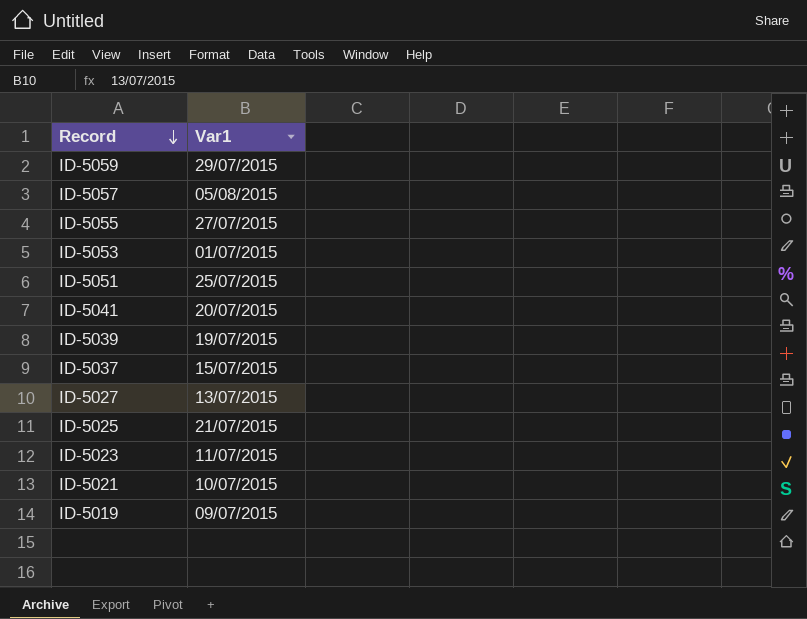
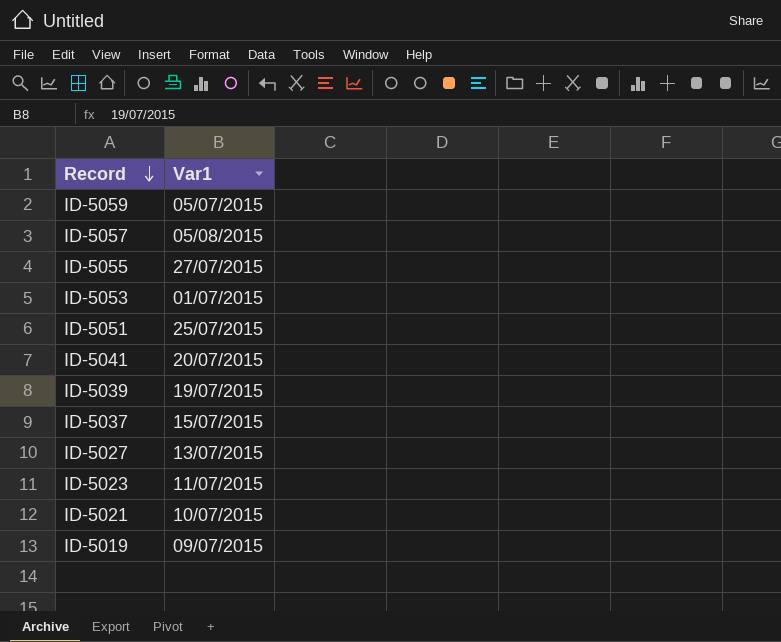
row ID-5025: 21/07/2015 -> none
ID-5059 | Var1: 29/07/2015 -> 05/07/2015

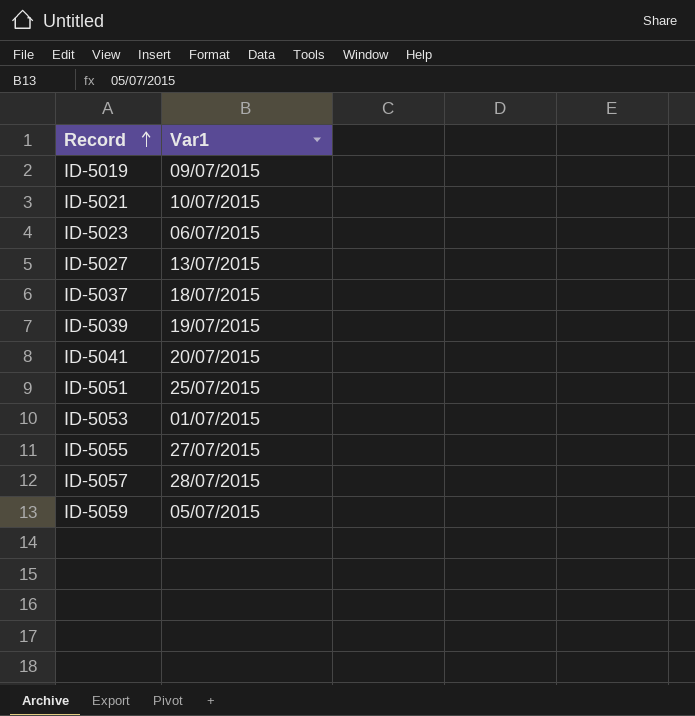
row order: Record descending -> Record ascending
ID-5023 | Var1: 11/07/2015 -> 06/07/2015
ID-5037 | Var1: 15/07/2015 -> 18/07/2015
ID-5057 | Var1: 05/08/2015 -> 28/07/2015

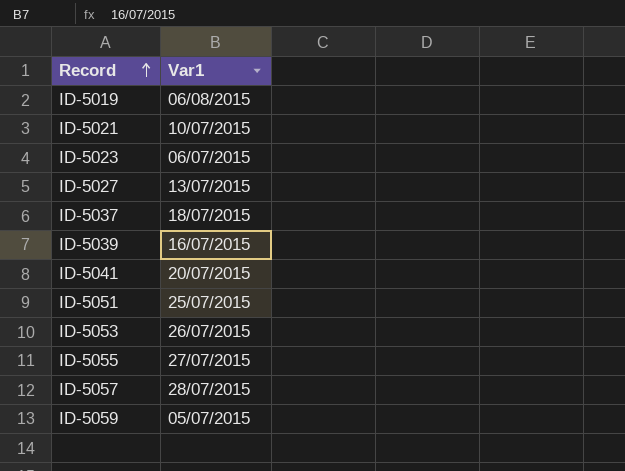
ID-5019 | Var1: 09/07/2015 -> 06/08/2015
ID-5039 | Var1: 19/07/2015 -> 16/07/2015
ID-5053 | Var1: 01/07/2015 -> 26/07/2015

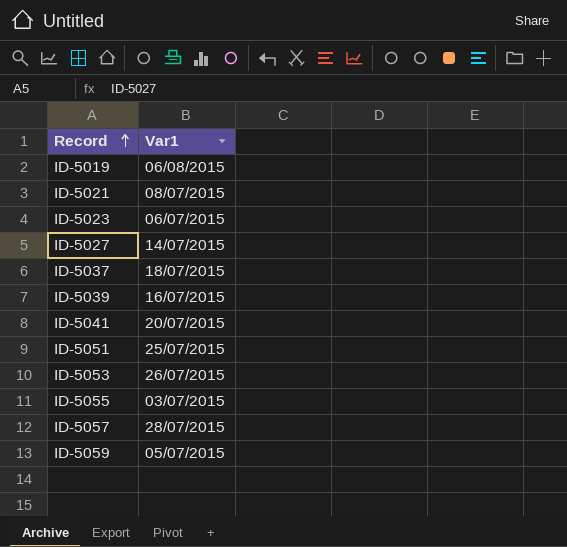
ID-5021 | Var1: 10/07/2015 -> 08/07/2015
ID-5027 | Var1: 13/07/2015 -> 14/07/2015
ID-5055 | Var1: 27/07/2015 -> 03/07/2015

